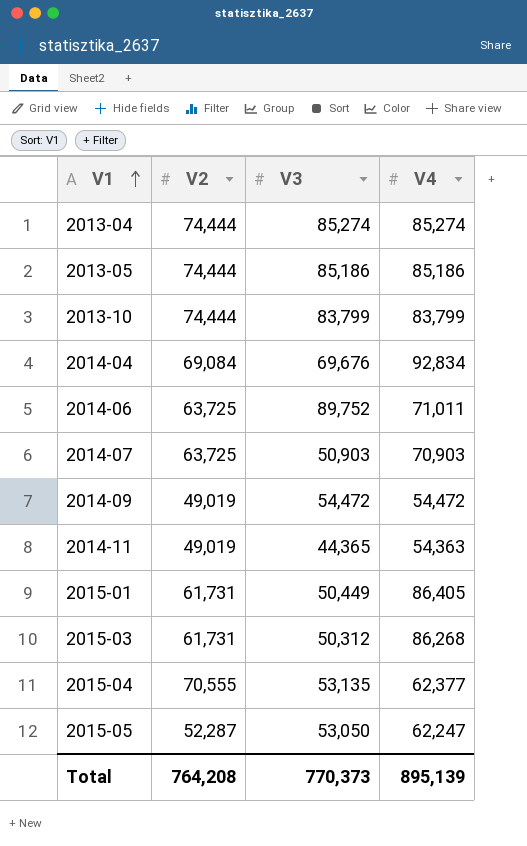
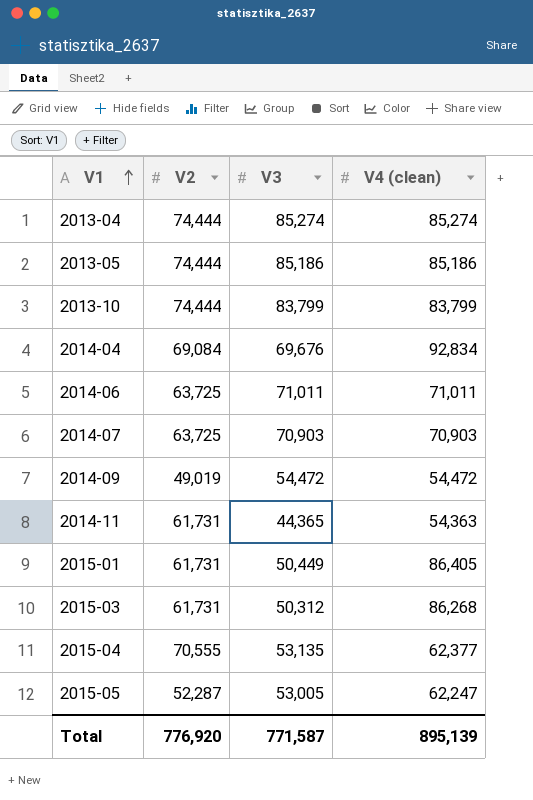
column name: V4 -> V4 (clean)
2014-06 | V3: 89,752 -> 71,011
2014-07 | V3: 50,903 -> 70,903
2014-11 | V2: 49,019 -> 61,731
2015-05 | V3: 53,050 -> 53,005
Total | V2: 764,208 -> 776,920
Total | V3: 770,373 -> 771,587

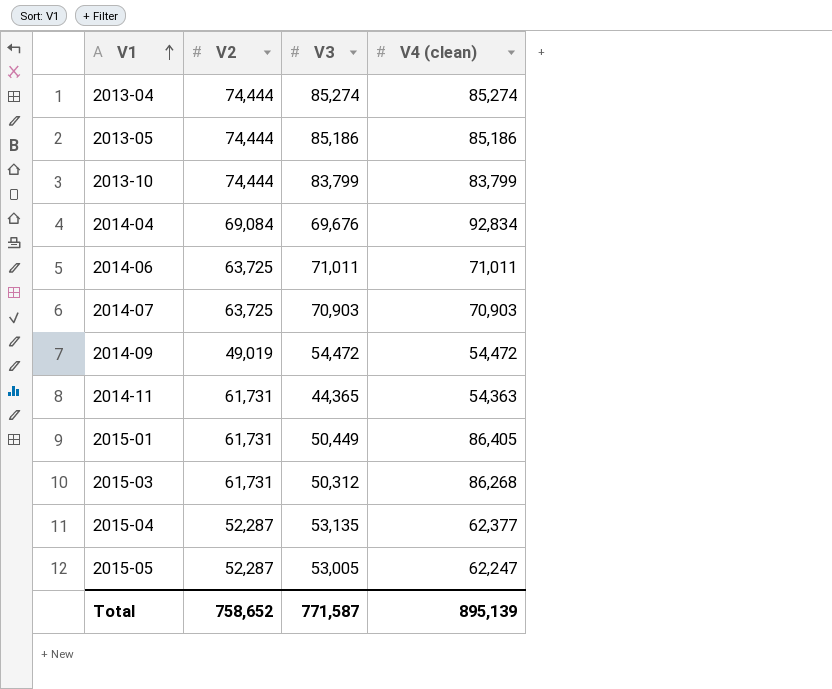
2015-04 | V2: 70,555 -> 52,287
Total | V2: 776,920 -> 758,652

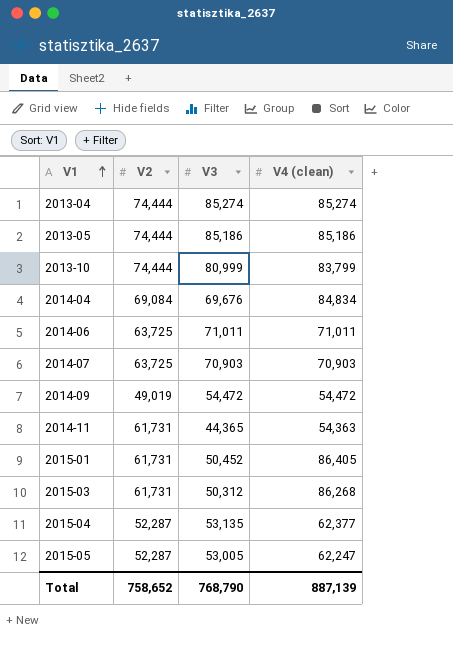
2013-10 | V3: 83,799 -> 80,999
2014-04 | V4 (clean): 92,834 -> 84,834
2015-01 | V3: 50,449 -> 50,452
Total | V3: 771,587 -> 768,790
Total | V4 (clean): 895,139 -> 887,139

